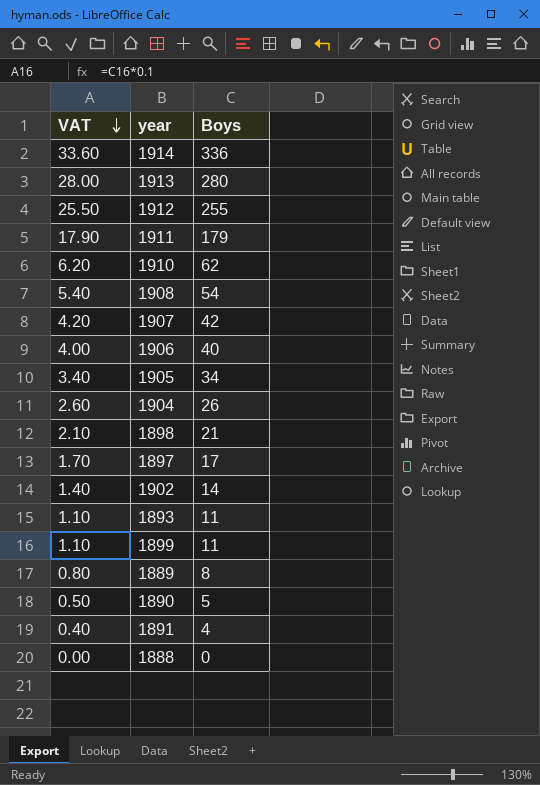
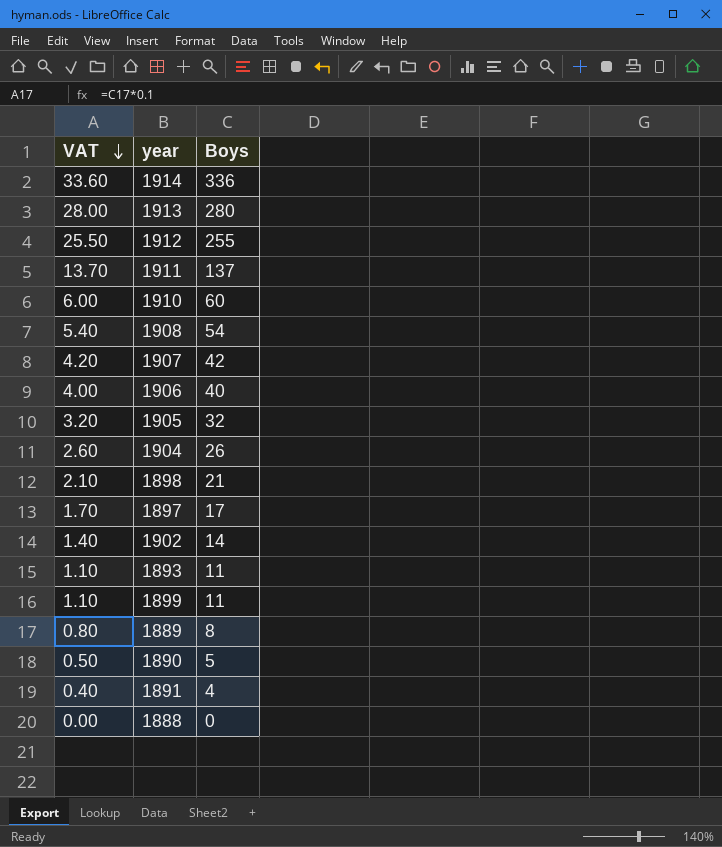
1911 | VAT: 17.90 -> 13.70
1911 | Boys: 179 -> 137
1910 | VAT: 6.20 -> 6.00
1910 | Boys: 62 -> 60
1905 | VAT: 3.40 -> 3.20
1905 | Boys: 34 -> 32

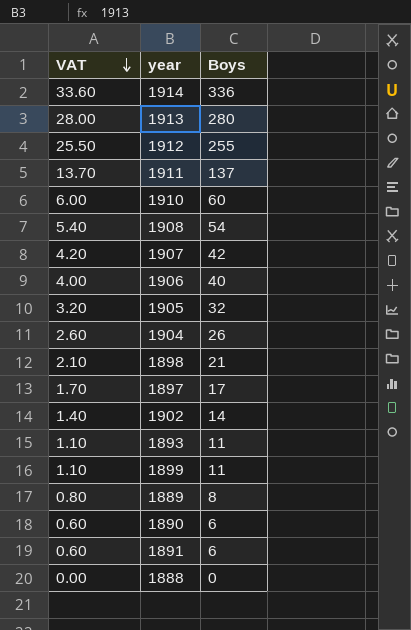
1890 | VAT: 0.50 -> 0.60
1890 | Boys: 5 -> 6
1891 | VAT: 0.40 -> 0.60
1891 | Boys: 4 -> 6

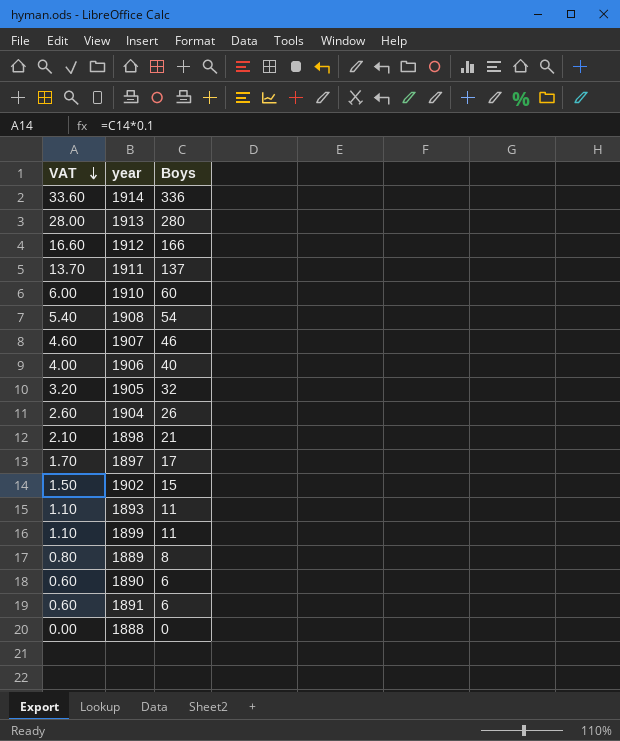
1912 | VAT: 25.50 -> 16.60
1912 | Boys: 255 -> 166
1907 | VAT: 4.20 -> 4.60
1907 | Boys: 42 -> 46
1902 | VAT: 1.40 -> 1.50
1902 | Boys: 14 -> 15

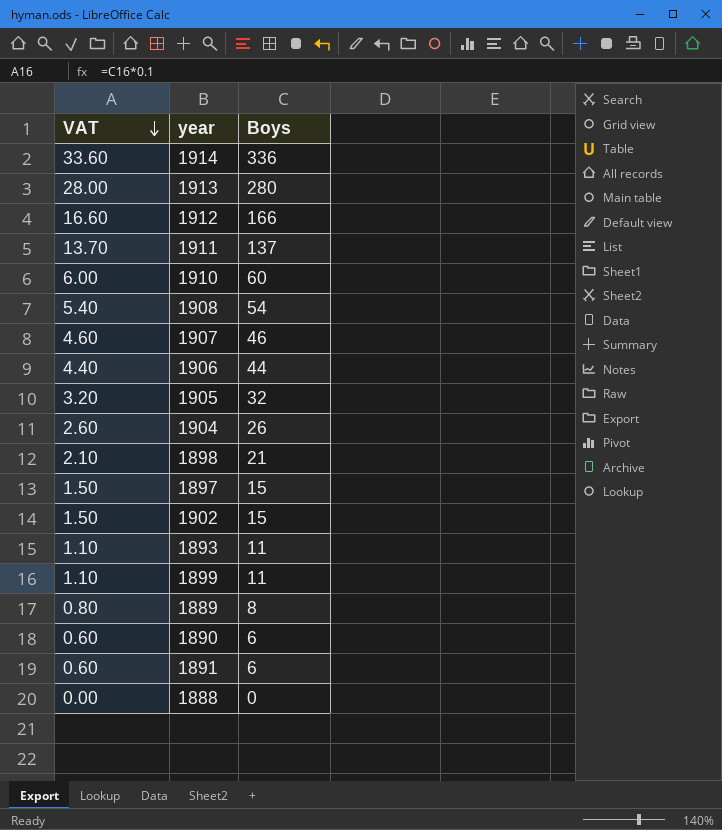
1906 | VAT: 4.00 -> 4.40
1906 | Boys: 40 -> 44
1897 | VAT: 1.70 -> 1.50
1897 | Boys: 17 -> 15

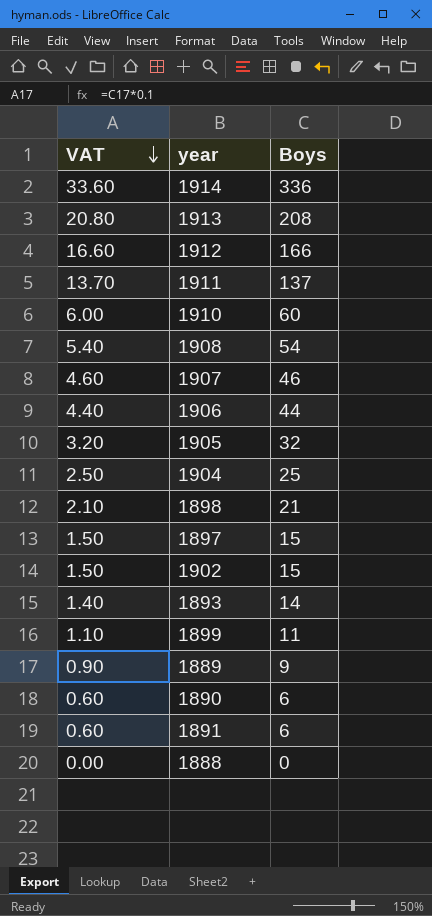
1913 | VAT: 28.00 -> 20.80
1913 | Boys: 280 -> 208
1904 | VAT: 2.60 -> 2.50
1904 | Boys: 26 -> 25
1893 | VAT: 1.10 -> 1.40
1893 | Boys: 11 -> 14
1889 | VAT: 0.80 -> 0.90
1889 | Boys: 8 -> 9

